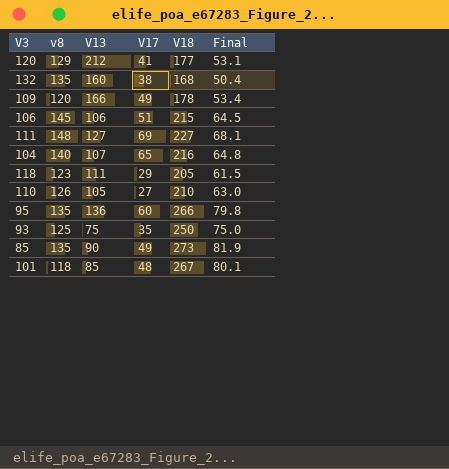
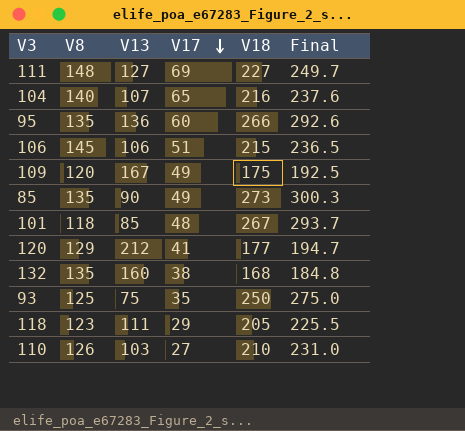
row order: none -> V17 descending
column name: v8 -> V8
column Final | formula: [V18] * 0.3 -> [V18] * 1.1
109 | V13: 166 -> 167
109 | V18: 178 -> 175
110 | V13: 105 -> 103

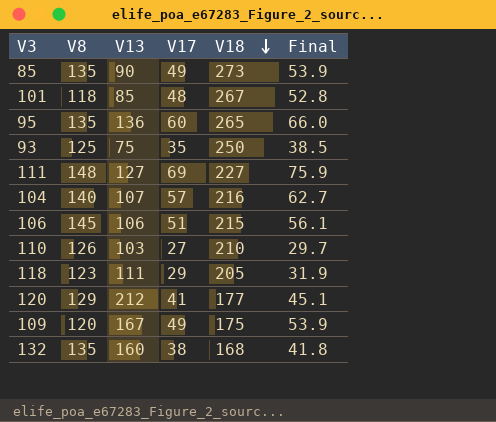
row order: V17 descending -> V18 descending
column Final | formula: [V18] * 1.1 -> [V17] * 1.1
95 | V18: 266 -> 265
104 | V17: 65 -> 57

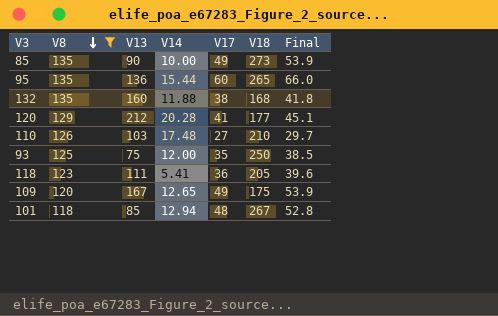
filter: none -> V8 <= 135
row order: V18 descending -> V8 descending
column V14 | position: none -> 4
118 | V17: 29 -> 36
118 | Final: 31.9 -> 39.6

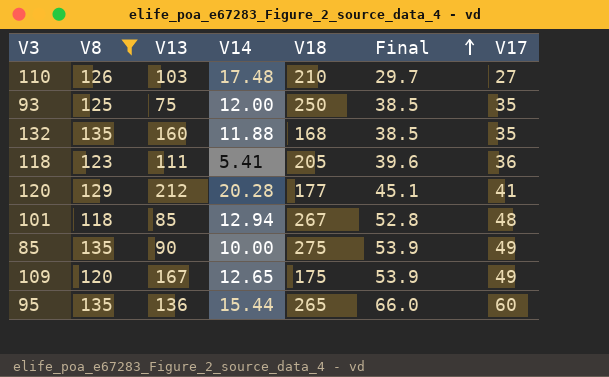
row order: V8 descending -> Final ascending
column V17 | position: 5 -> 7
132 | Final: 41.8 -> 38.5
132 | V17: 38 -> 35
85 | V18: 273 -> 275

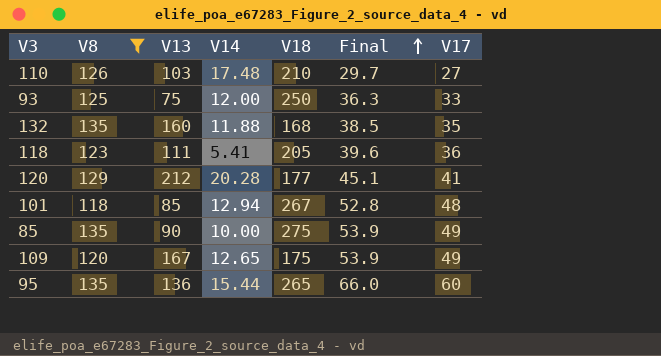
93 | Final: 38.5 -> 36.3
93 | V17: 35 -> 33

